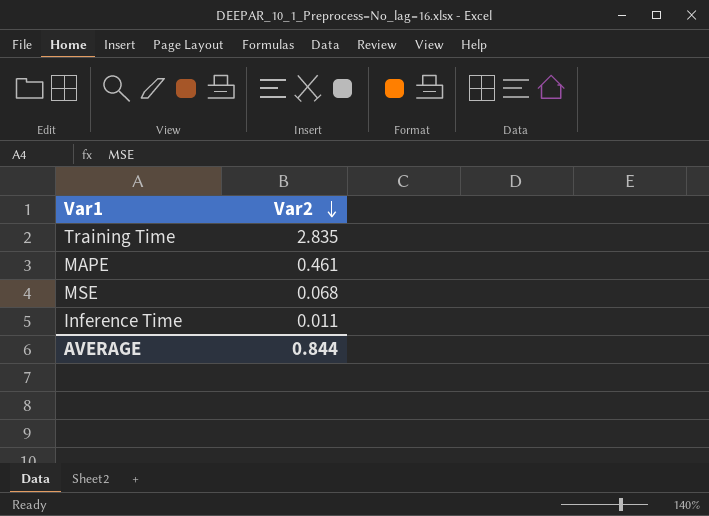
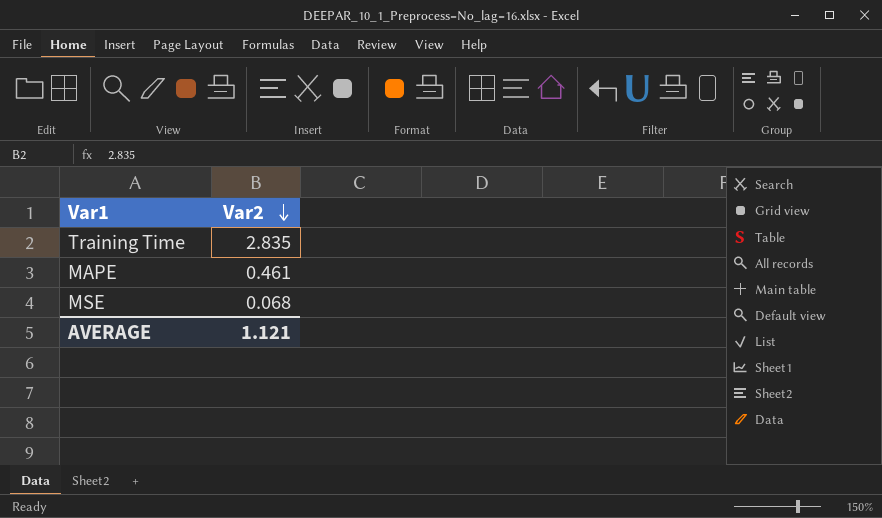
row Inference Time: 0.011 -> none
AVERAGE | Var2: 0.844 -> 1.121

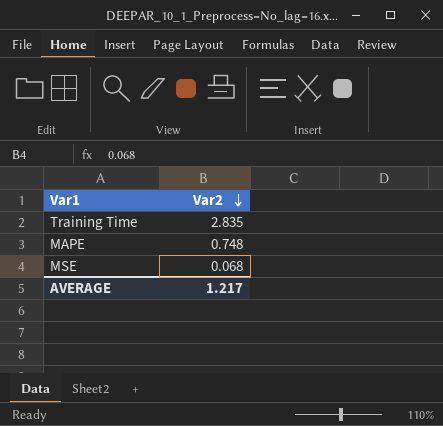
MAPE | Var2: 0.461 -> 0.748
AVERAGE | Var2: 1.121 -> 1.217

